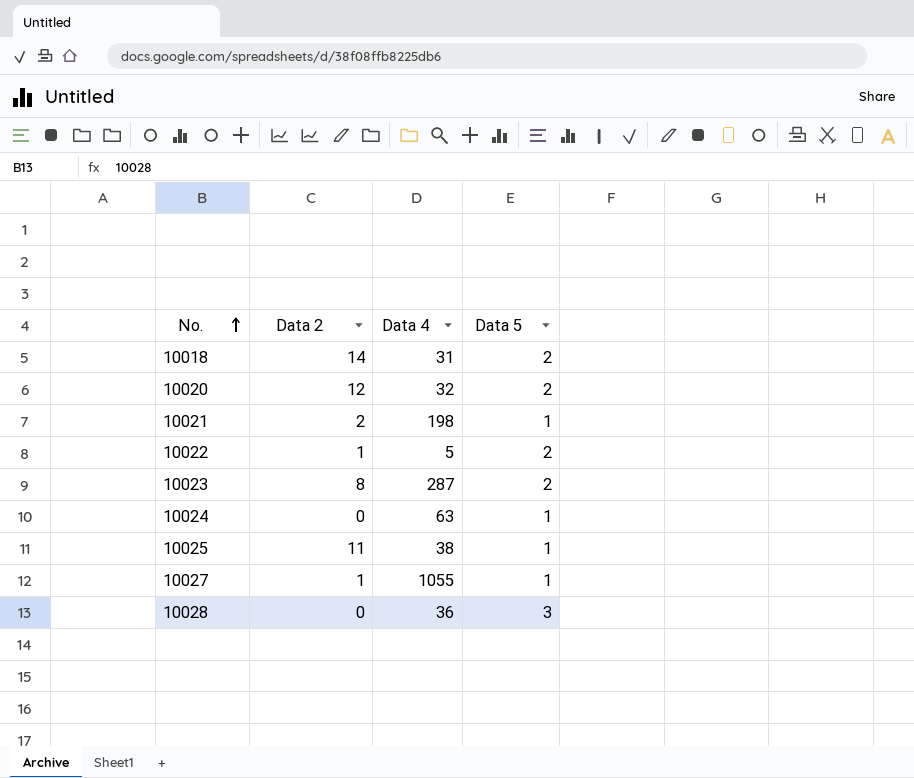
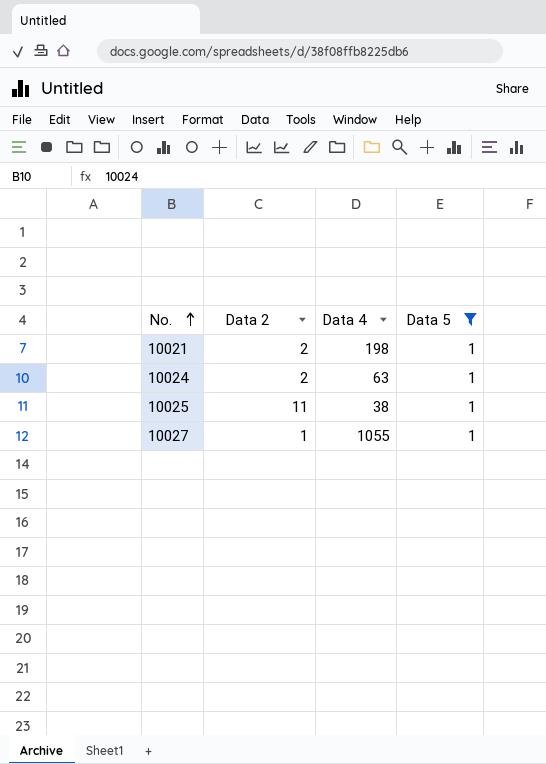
filter: none -> Data 5 = 1
10024 | Data 2: 0 -> 2

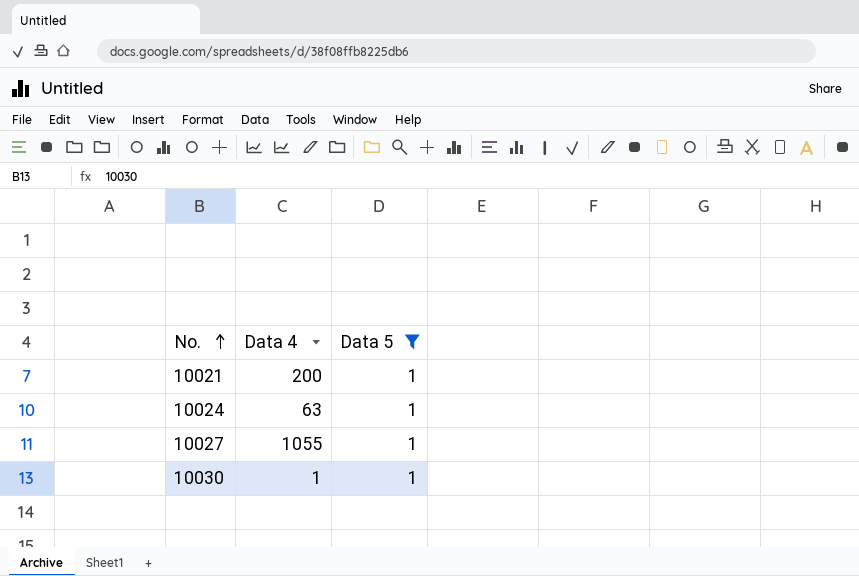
column Data 2 | position: 2 -> none
row 10025: 11 | 38 | 1 -> none
10021 | Data 4: 198 -> 200
row 10030: none -> 1 | 1

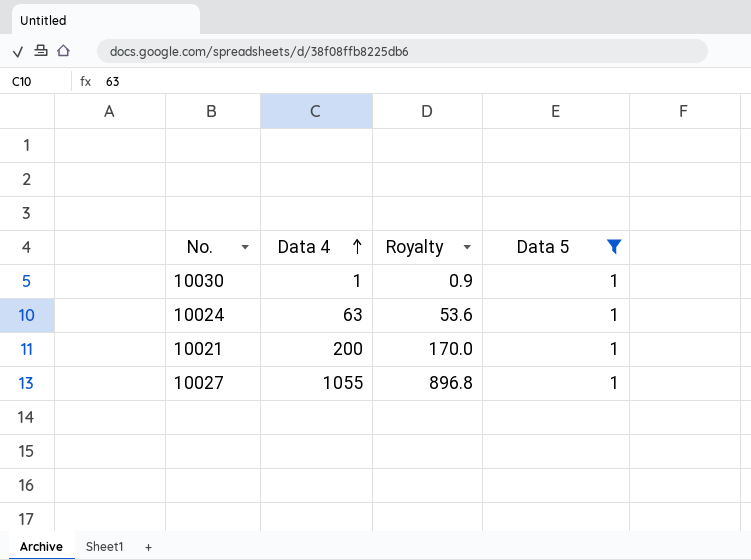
row order: No. ascending -> Data 4 ascending
column Royalty | formula: none -> [Data 4] * 0.85

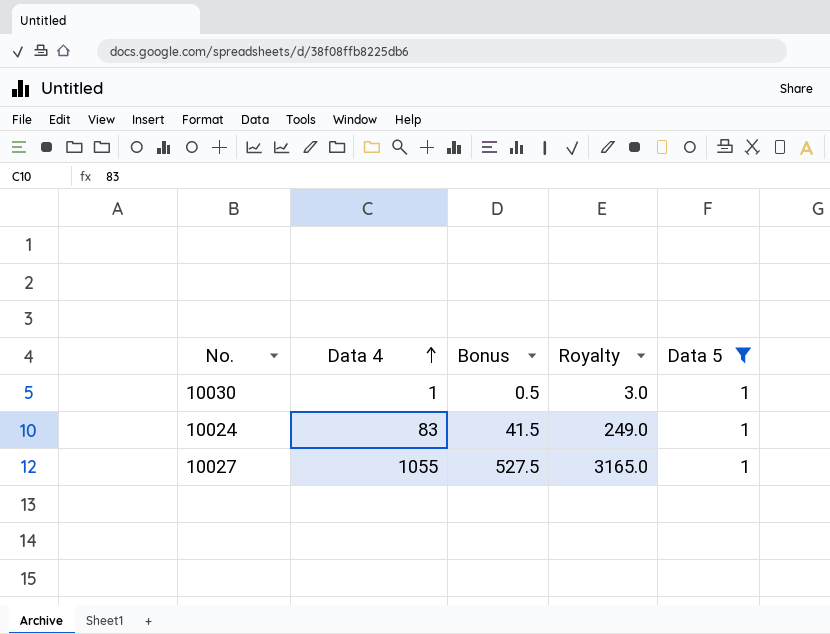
column Bonus | formula: none -> [Data 4] * 0.5
column Royalty | formula: [Data 4] * 0.85 -> [Data 4] * 3
row 10021: 200 | 170.0 | 1 -> none
10024 | Data 4: 63 -> 83

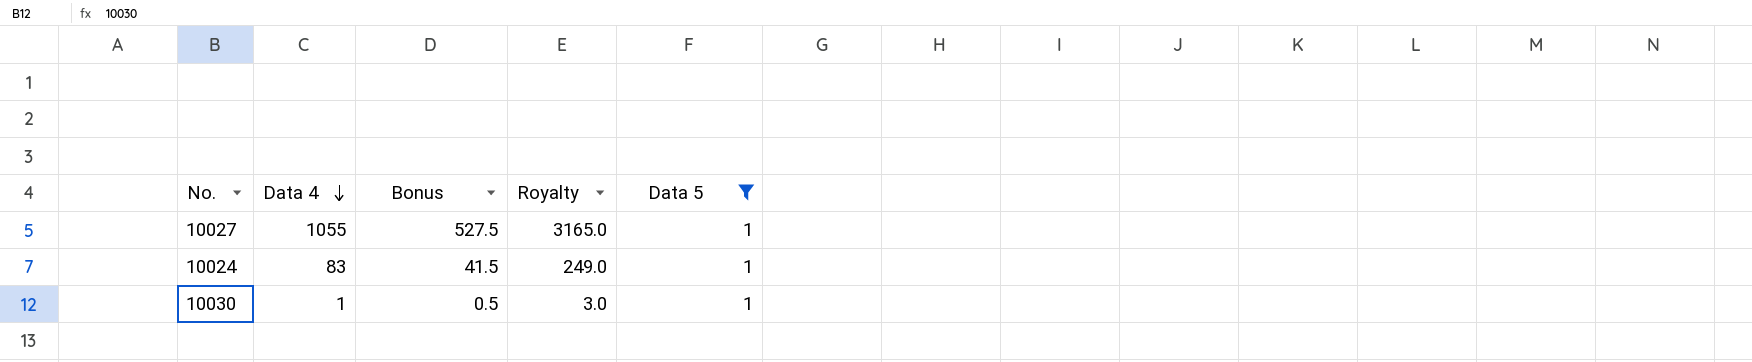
row order: Data 4 ascending -> Data 4 descending

